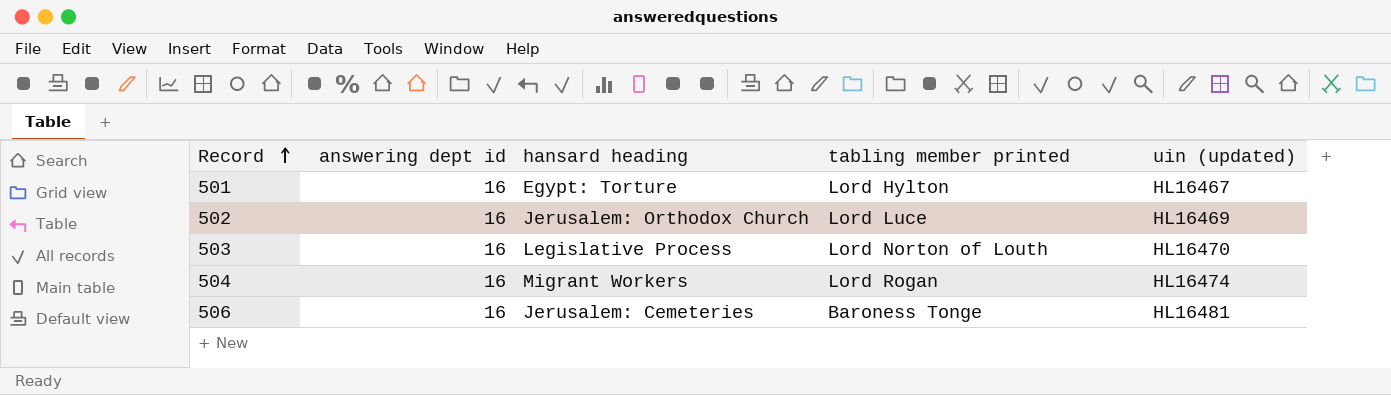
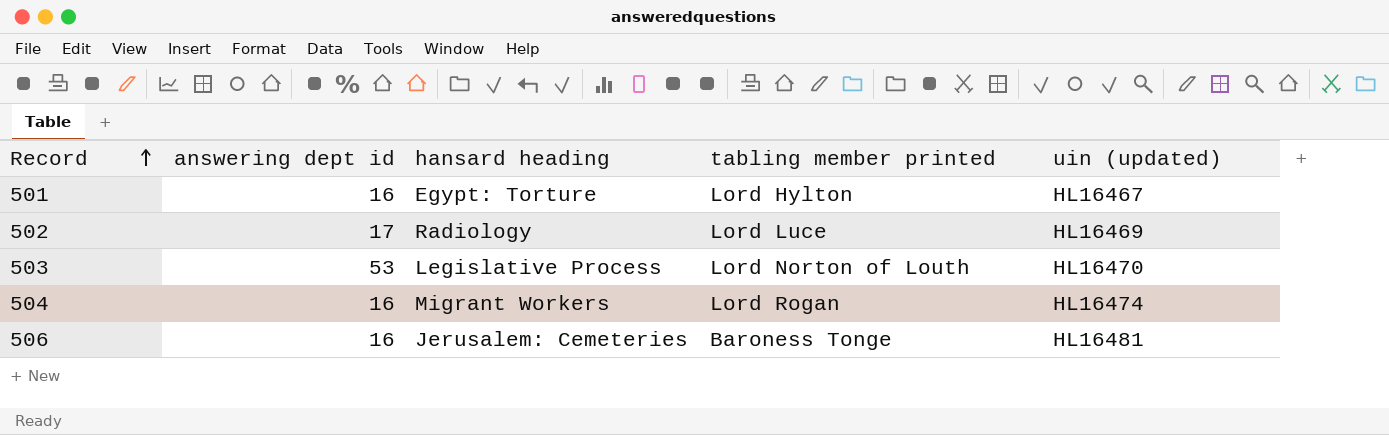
502 | answering dept id: 16 -> 17
502 | hansard heading: Jerusalem: Orthodox Church -> Radiology
503 | answering dept id: 16 -> 53

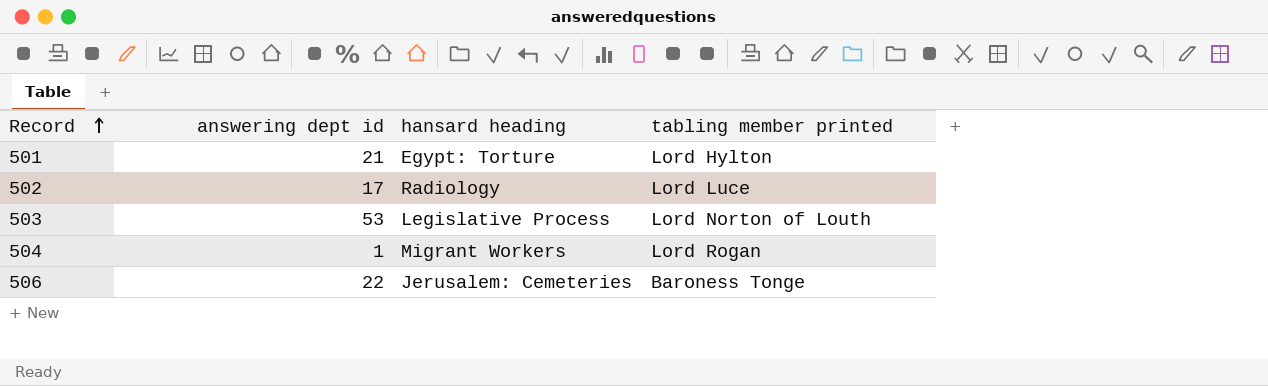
column uin (updated) | position: 5 -> none
501 | answering dept id: 16 -> 21
504 | answering dept id: 16 -> 1
506 | answering dept id: 16 -> 22

